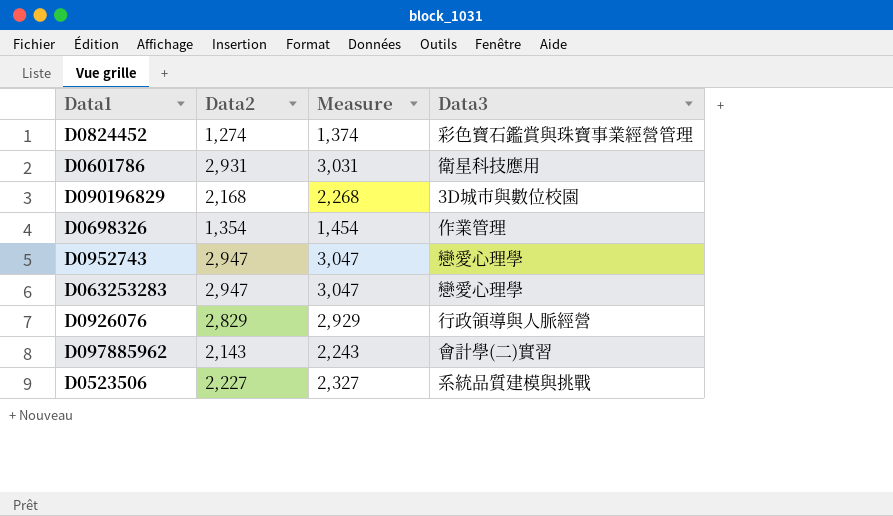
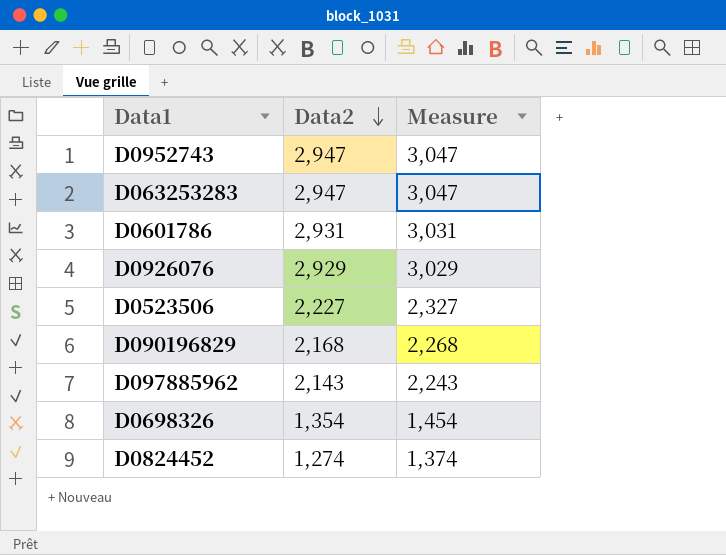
row order: none -> Data2 descending
column Data3 | position: 4 -> none
D0926076 | Data2: 2,829 -> 2,929
D0926076 | Measure: 2,929 -> 3,029

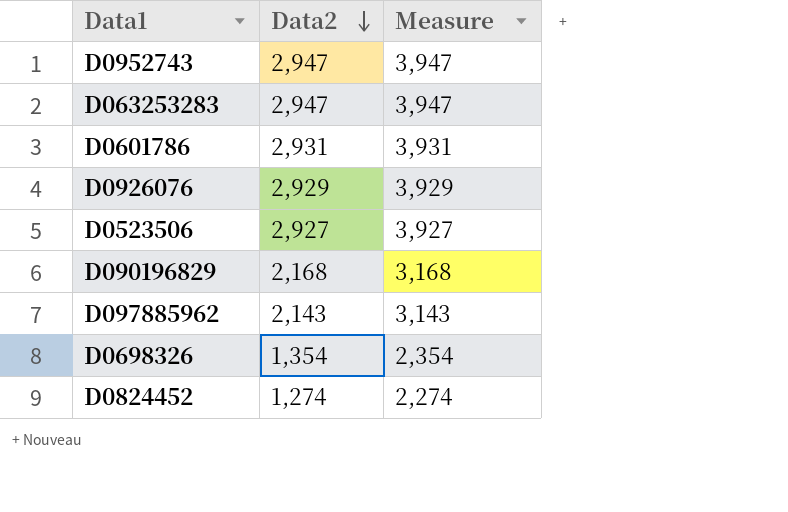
column Measure | formula: [Data2] + 100 -> [Data2] + 1000
D0523506 | Data2: 2,227 -> 2,927

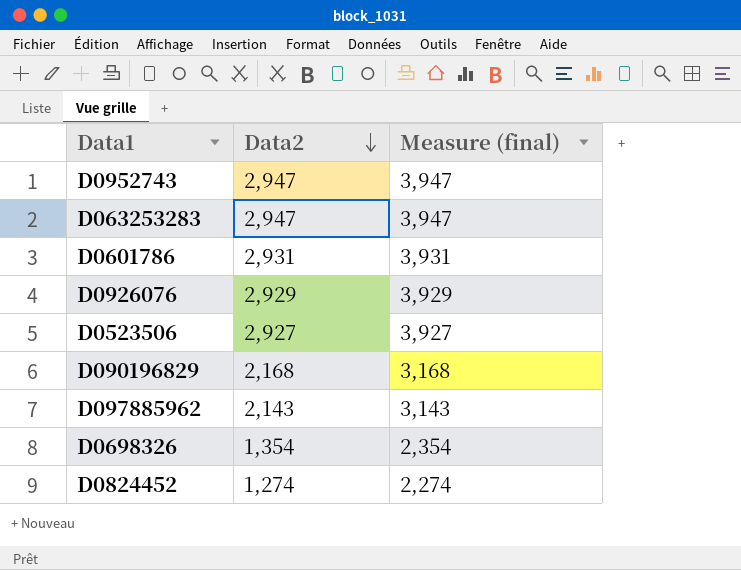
column name: Measure -> Measure (final)

